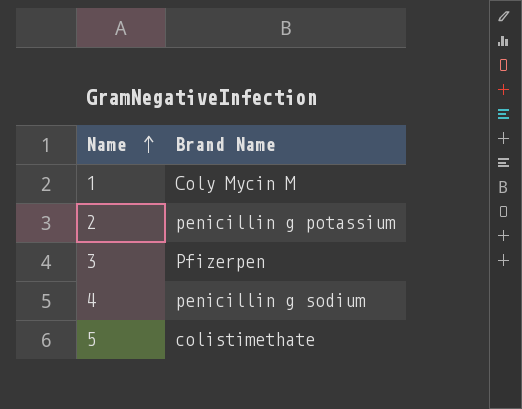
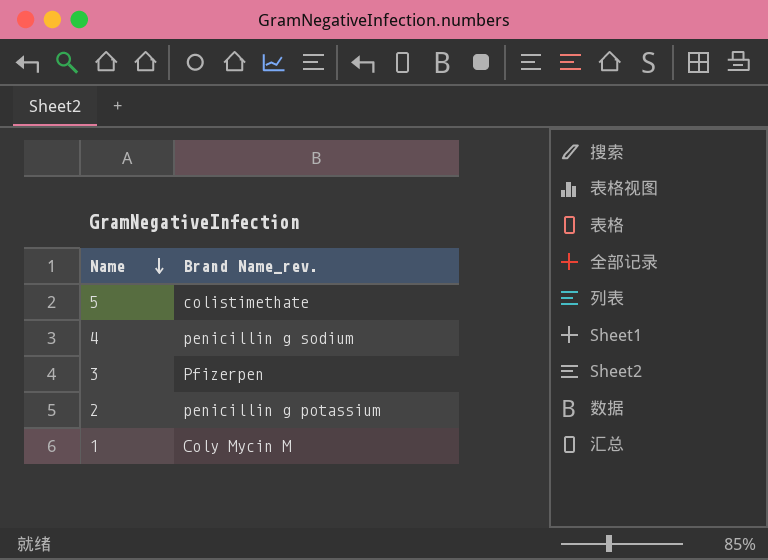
row order: Name ascending -> Name descending
column name: Brand Name -> Brand Name_rev.

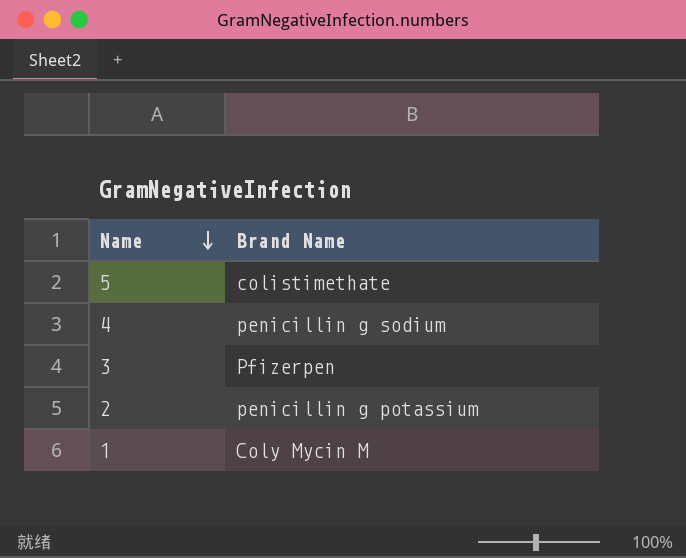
column name: Brand Name_rev. -> Brand Name

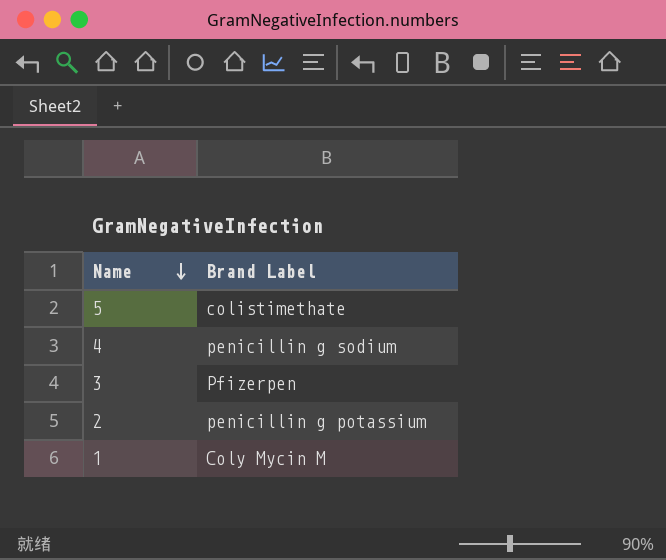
column name: Brand Name -> Brand Label

